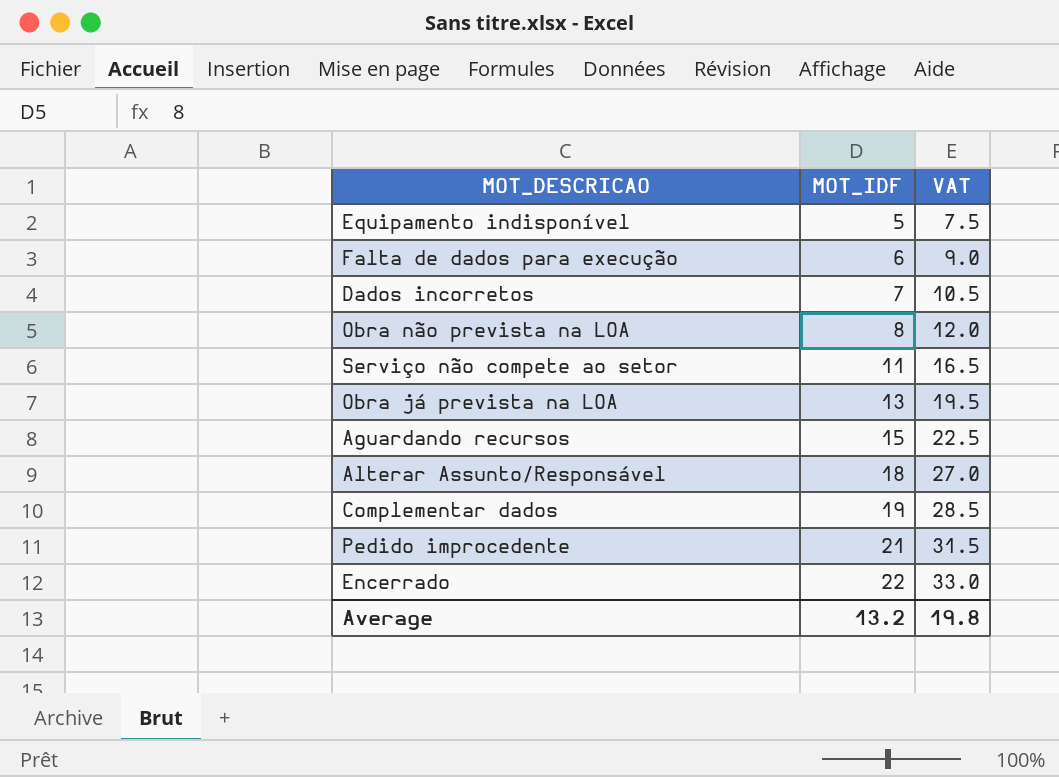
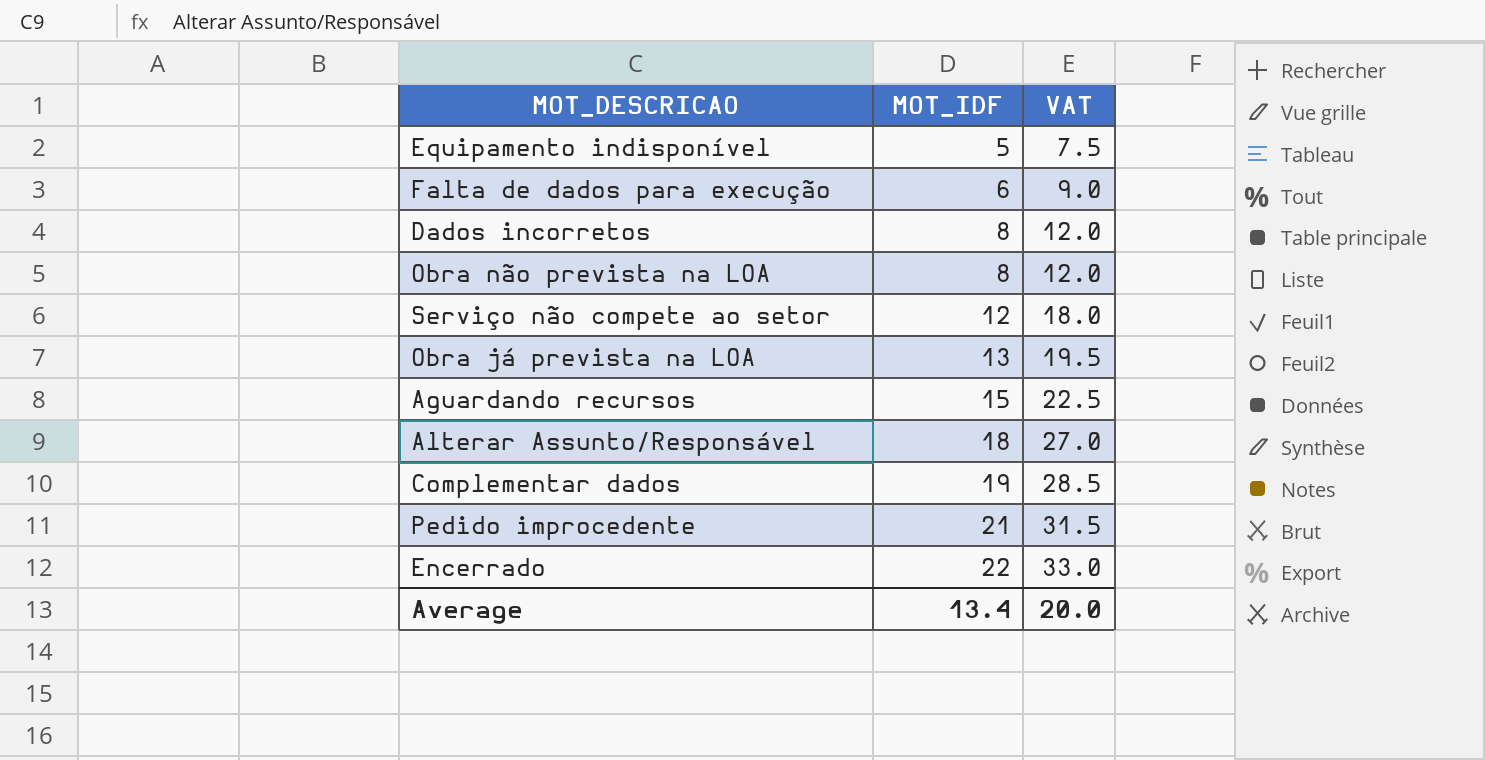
Dados incorretos | MOT_IDF: 7 -> 8
Dados incorretos | VAT: 10.5 -> 12.0
Serviço não compete ao setor | MOT_IDF: 11 -> 12
Serviço não compete ao setor | VAT: 16.5 -> 18.0
Average | MOT_IDF: 13.2 -> 13.4
Average | VAT: 19.8 -> 20.0

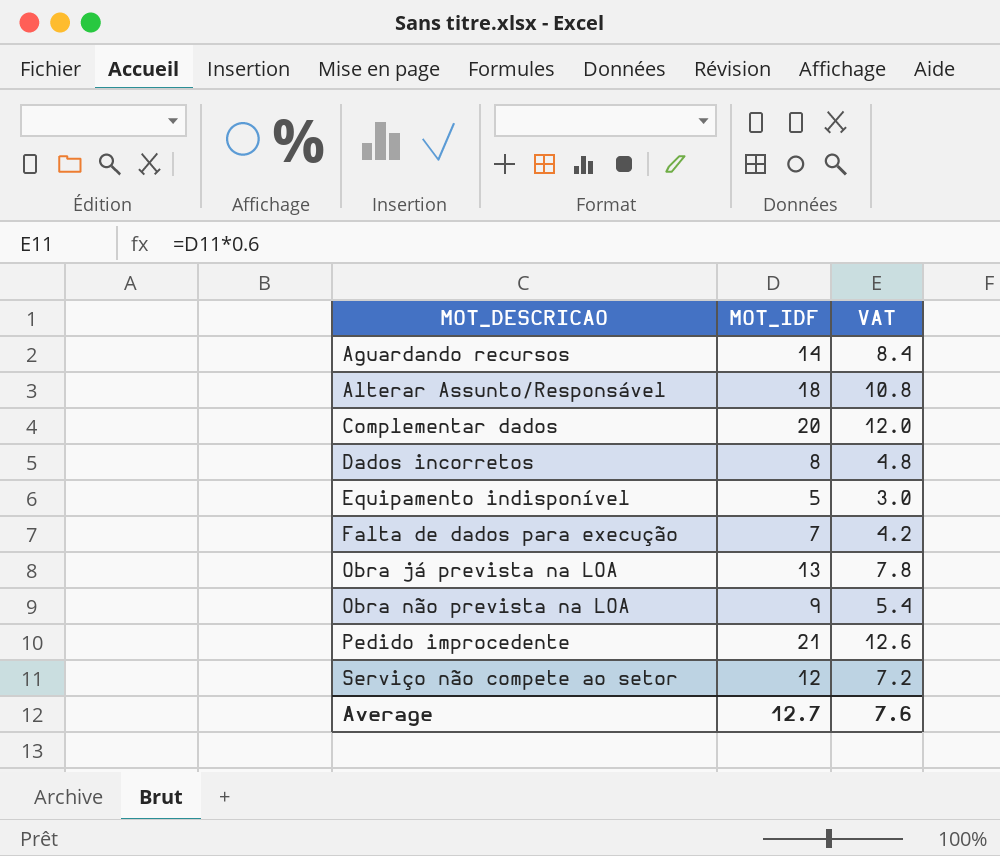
row order: MOT_IDF ascending -> MOT_DESCRICAO ascending
column VAT | formula: [MOT_IDF] * 1.5 -> [MOT_IDF] * 0.6
row Encerrado: 22 | 33.0 -> none
Aguardando recursos | MOT_IDF: 15 -> 14
Complementar dados | MOT_IDF: 19 -> 20
Falta de dados para execução | MOT_IDF: 6 -> 7
Obra não prevista na LOA | MOT_IDF: 8 -> 9
Average | MOT_IDF: 13.4 -> 12.7
Average | VAT: 20.0 -> 7.6

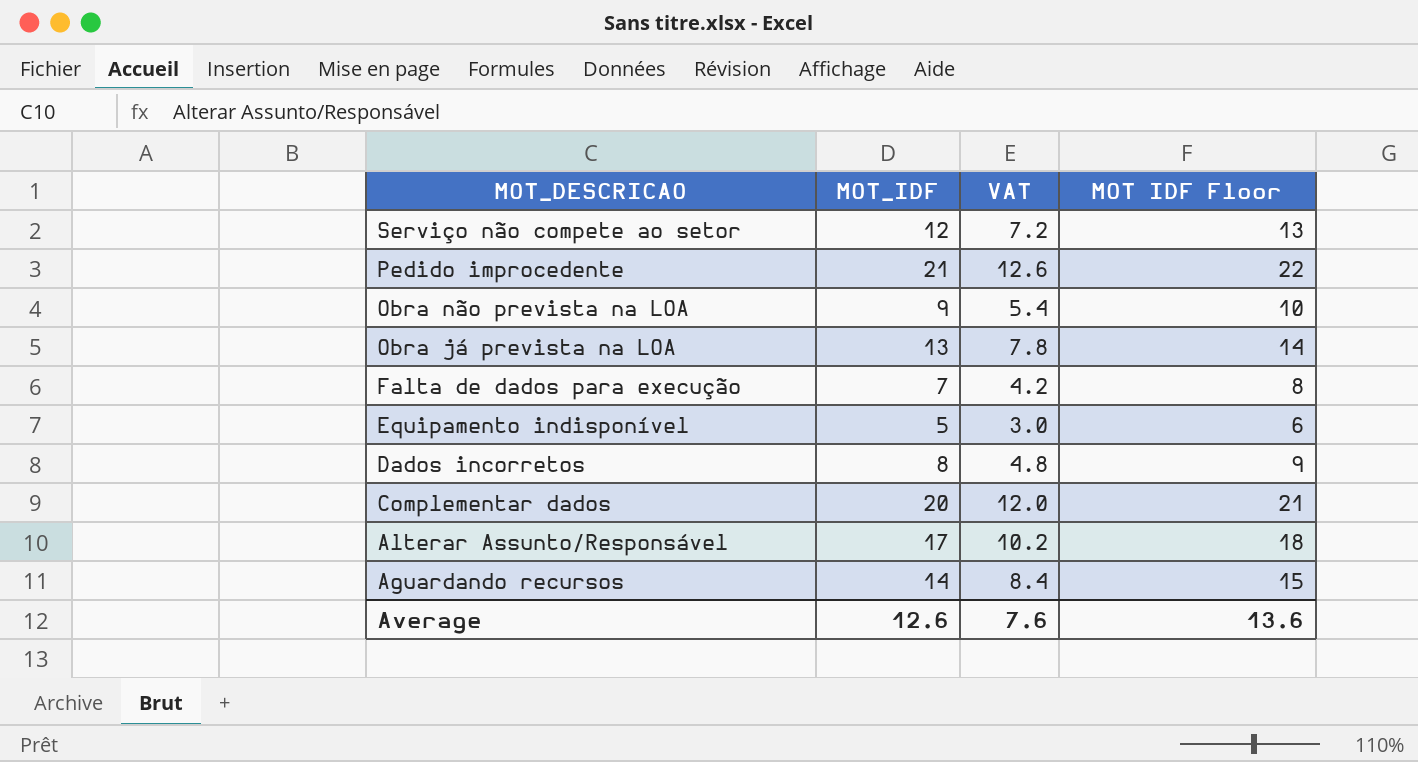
row order: MOT_DESCRICAO ascending -> MOT_DESCRICAO descending
column MOT IDF Floor | formula: none -> [MOT_IDF] + 1
Alterar Assunto/Responsável | MOT_IDF: 18 -> 17
Alterar Assunto/Responsável | VAT: 10.8 -> 10.2
Average | MOT_IDF: 12.7 -> 12.6

